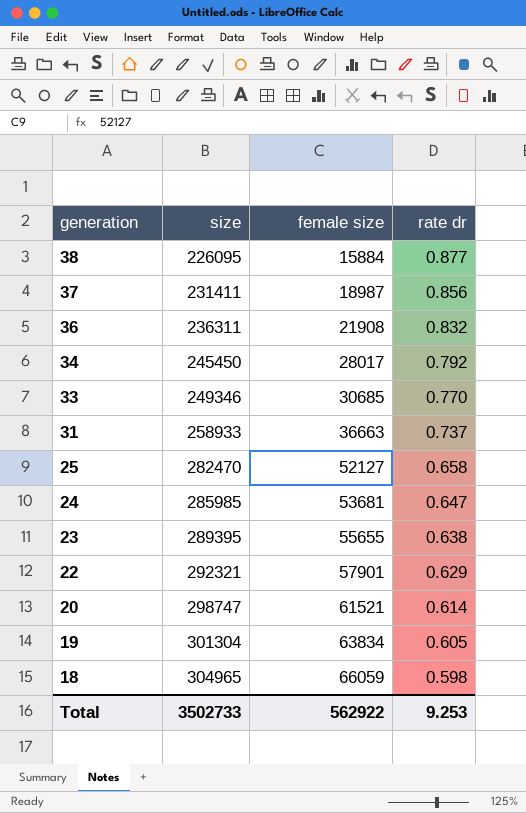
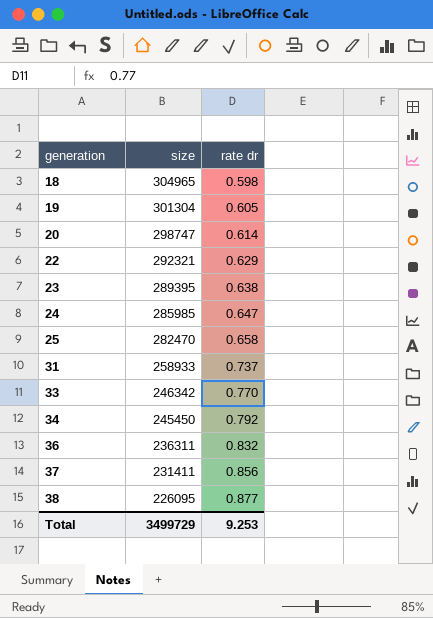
row order: generation descending -> generation ascending
column female size | position: 3 -> none
33 | size: 249346 -> 246342
Total | size: 3502733 -> 3499729

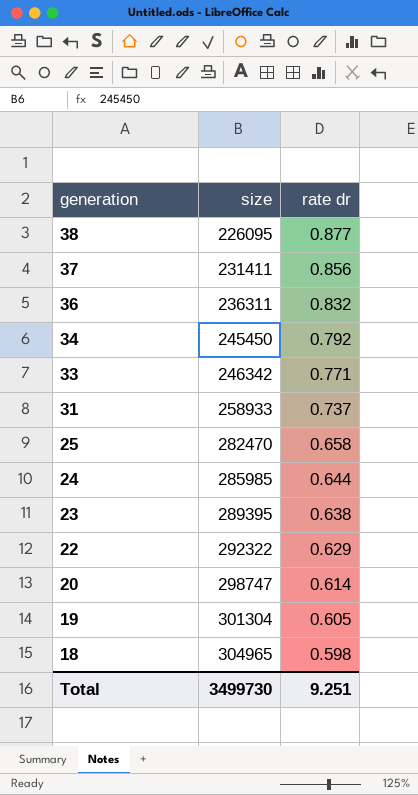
row order: generation ascending -> generation descending
33 | rate dr: 0.770 -> 0.771
24 | rate dr: 0.647 -> 0.644
22 | size: 292321 -> 292322
Total | size: 3499729 -> 3499730
Total | rate dr: 9.253 -> 9.251

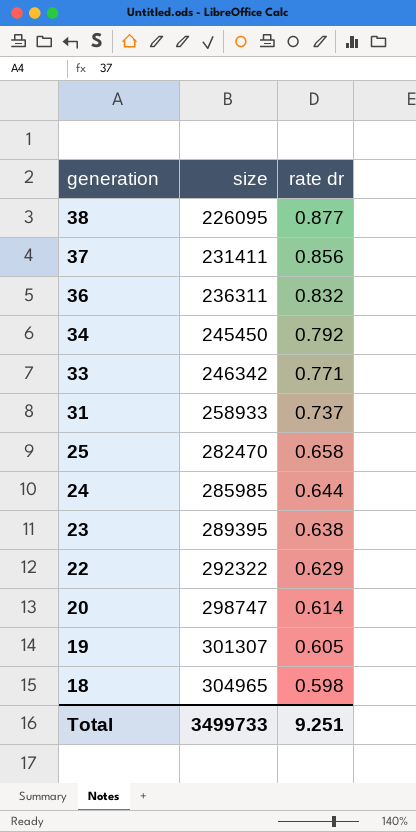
19 | size: 301304 -> 301307
Total | size: 3499730 -> 3499733

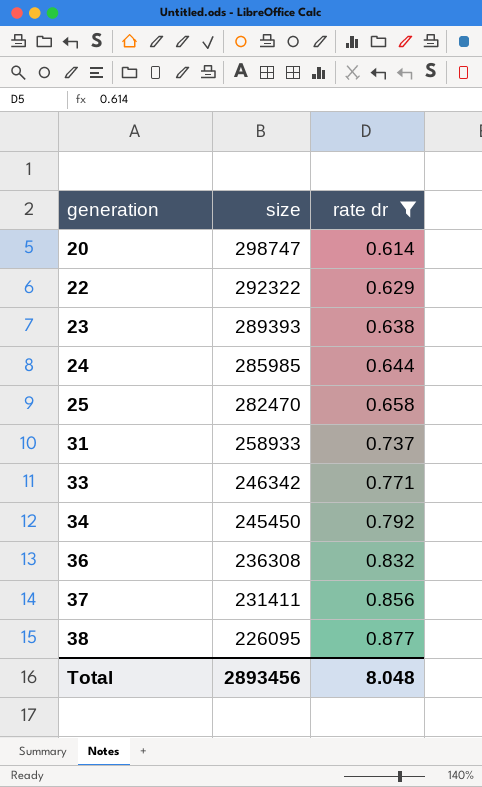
filter: none -> rate dr >= 0.614
row order: generation descending -> generation ascending
23 | size: 289395 -> 289393
36 | size: 236311 -> 236308
Total | size: 3499733 -> 2893456
Total | rate dr: 9.251 -> 8.048

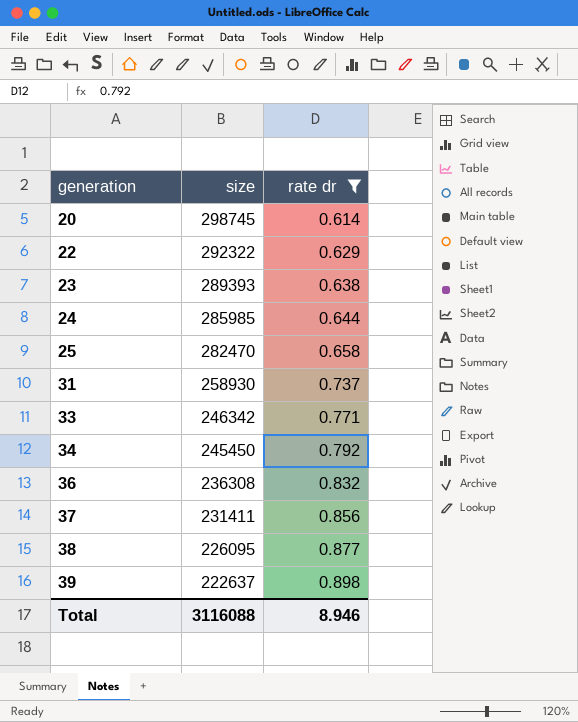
20 | size: 298747 -> 298745
31 | size: 258933 -> 258930
row 39: none -> 222637 | 0.898
Total | size: 2893456 -> 3116088
Total | rate dr: 8.048 -> 8.946

